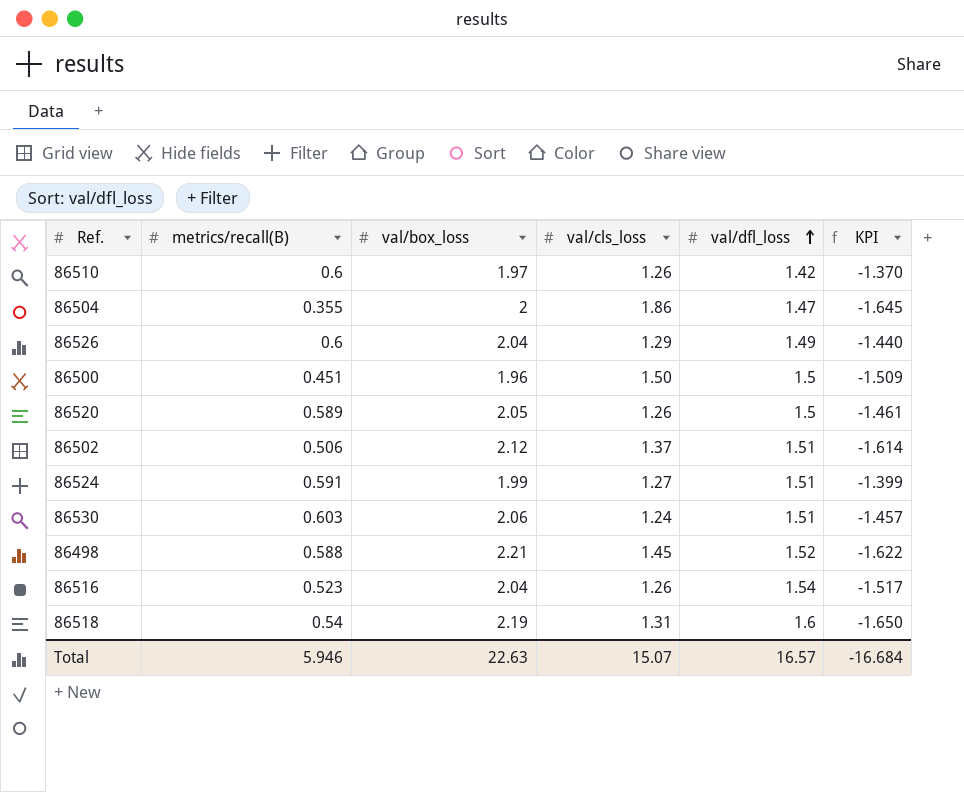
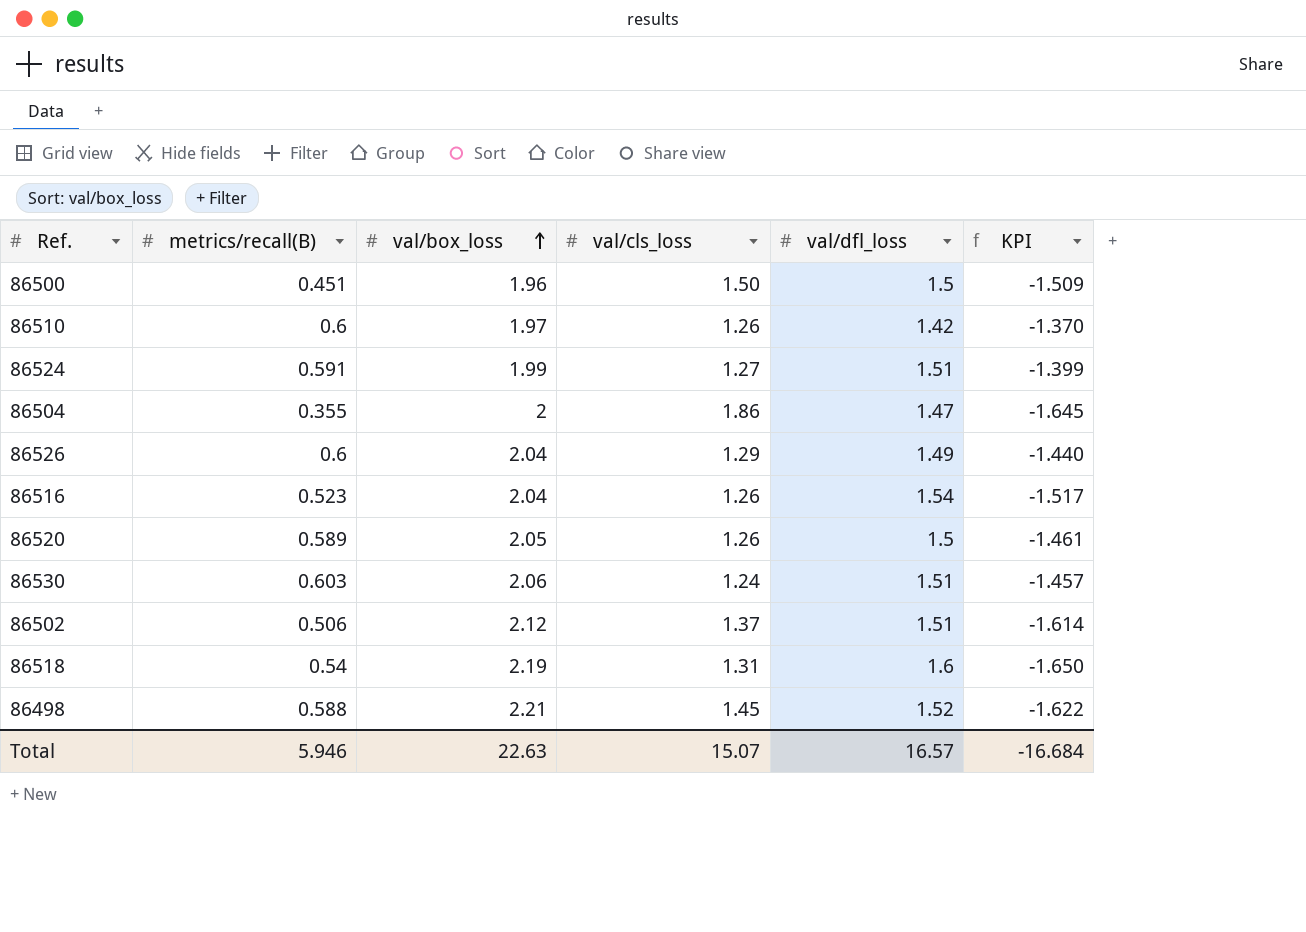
row order: val/dfl_loss ascending -> val/box_loss ascending

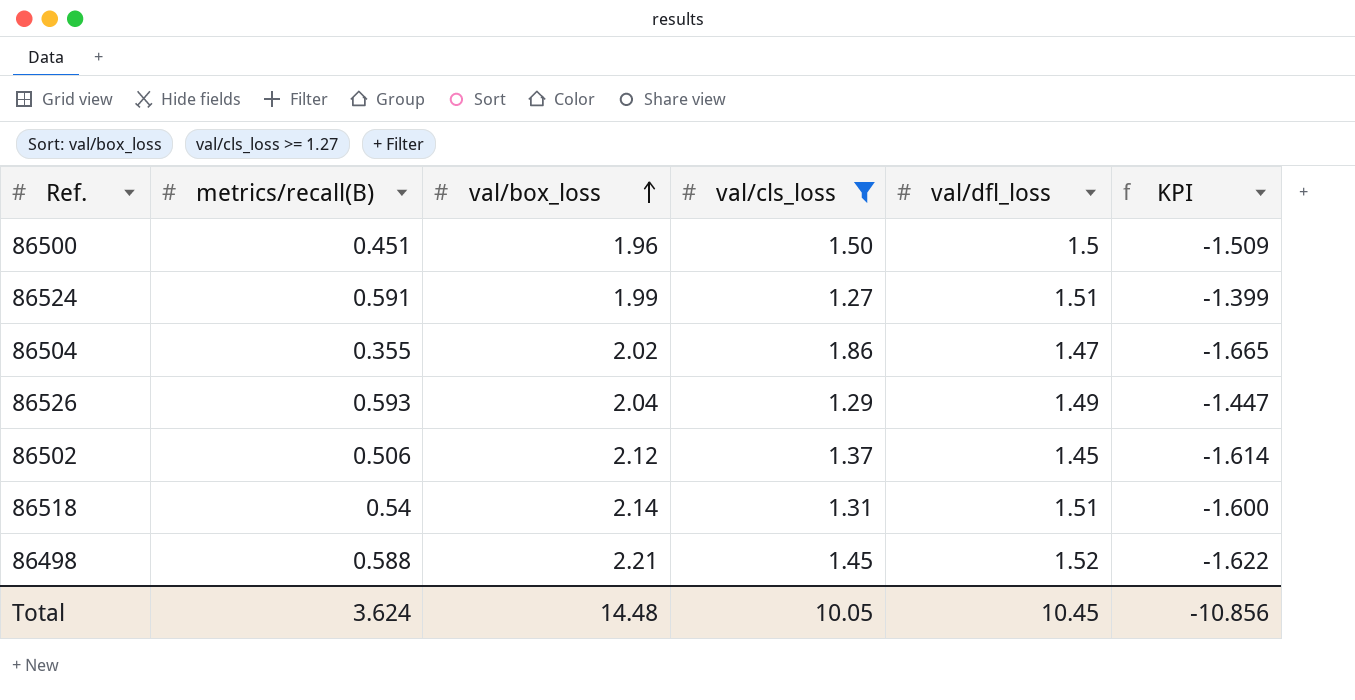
filter: none -> val/cls_loss >= 1.27
86504 | val/box_loss: 2 -> 2.02
86504 | KPI: -1.645 -> -1.665
86526 | metrics/recall(B): 0.6 -> 0.593
86526 | KPI: -1.440 -> -1.447
86502 | val/dfl_loss: 1.51 -> 1.45
86518 | val/box_loss: 2.19 -> 2.14
86518 | val/dfl_loss: 1.6 -> 1.51
86518 | KPI: -1.650 -> -1.600
Total | metrics/recall(B): 5.946 -> 3.624
Total | val/box_loss: 22.63 -> 14.48
Total | val/cls_loss: 15.07 -> 10.05
Total | val/dfl_loss: 16.57 -> 10.45
Total | KPI: -16.684 -> -10.856

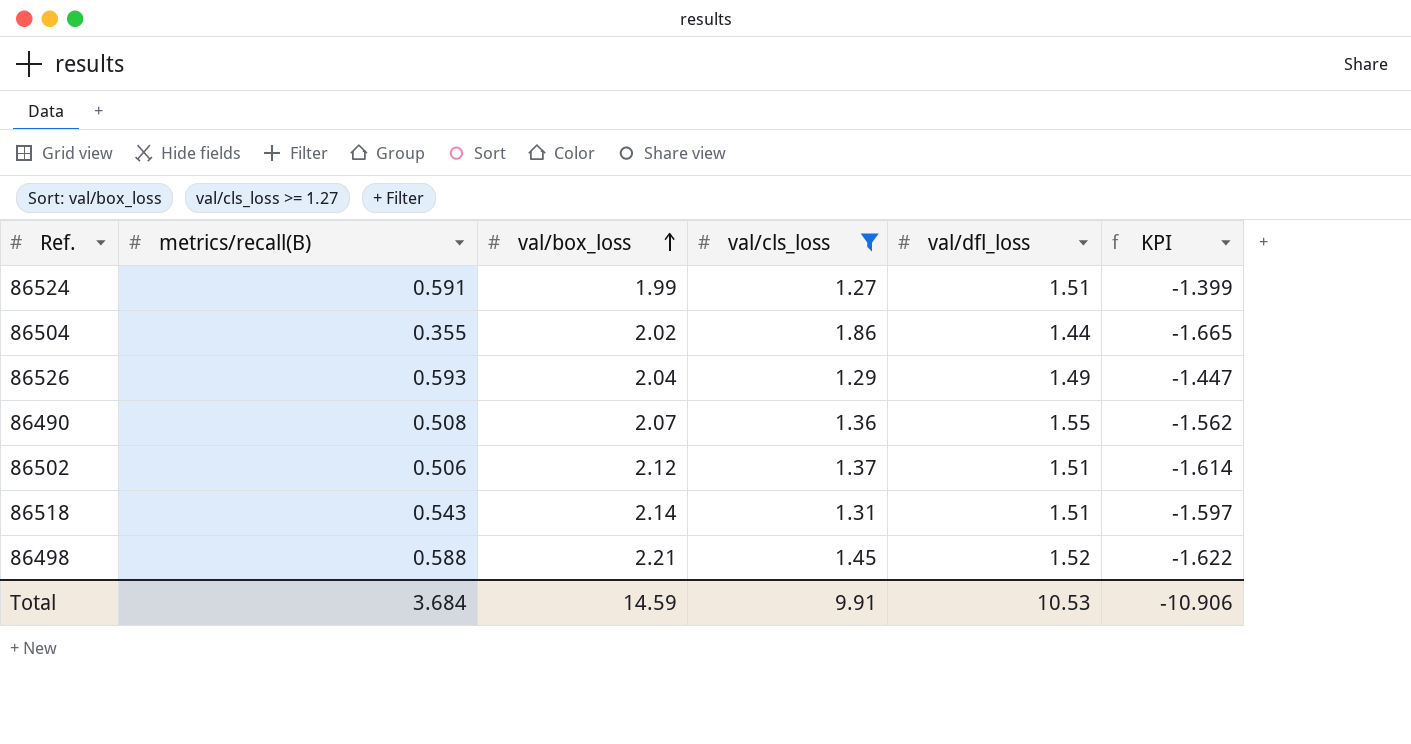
row 86500: 0.451 | 1.96 | 1.50 | 1.5 | -1.509 -> none
86504 | val/dfl_loss: 1.47 -> 1.44
row 86490: none -> 0.508 | 2.07 | 1.36 | 1.55 | -1.562
86502 | val/dfl_loss: 1.45 -> 1.51
86518 | metrics/recall(B): 0.54 -> 0.543
86518 | KPI: -1.600 -> -1.597
Total | metrics/recall(B): 3.624 -> 3.684
Total | val/box_loss: 14.48 -> 14.59
Total | val/cls_loss: 10.05 -> 9.91
Total | val/dfl_loss: 10.45 -> 10.53
Total | KPI: -10.856 -> -10.906

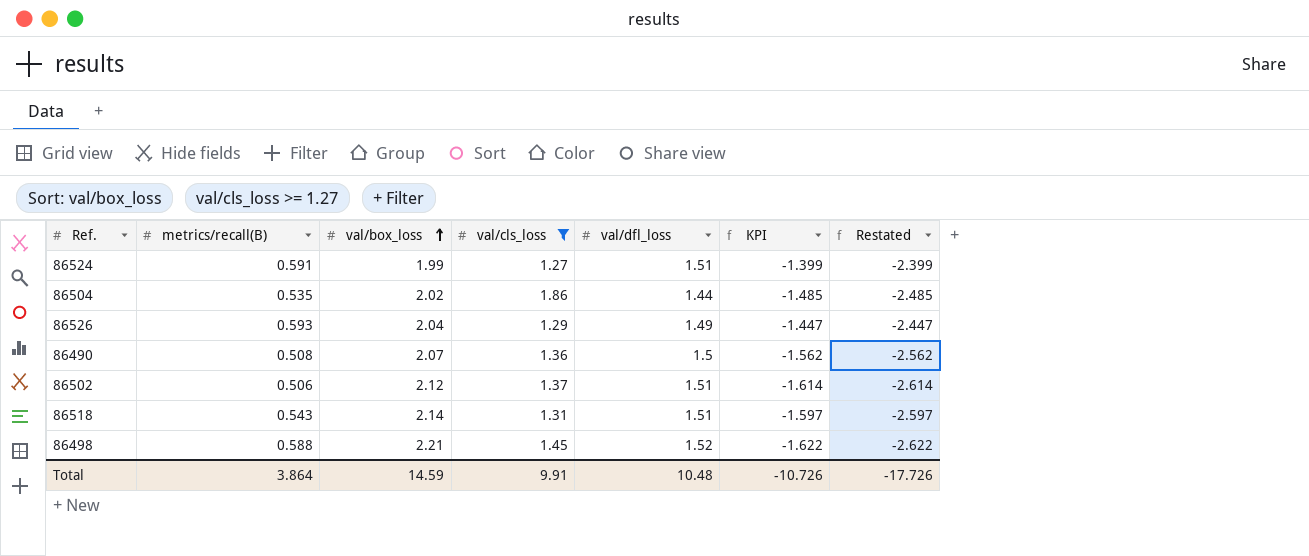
column Restated | formula: none -> [KPI] - 1
86504 | metrics/recall(B): 0.355 -> 0.535
86504 | KPI: -1.665 -> -1.485
86490 | val/dfl_loss: 1.55 -> 1.5
Total | metrics/recall(B): 3.684 -> 3.864
Total | val/dfl_loss: 10.53 -> 10.48
Total | KPI: -10.906 -> -10.726

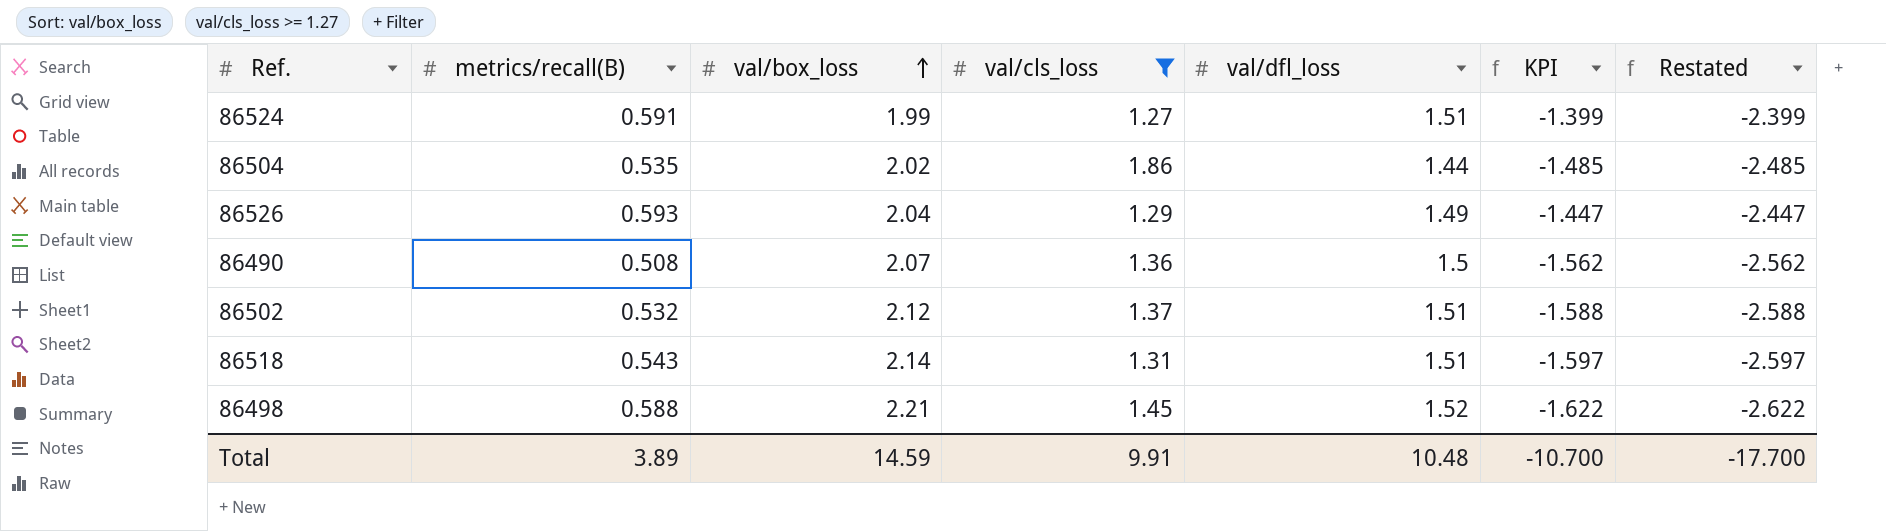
86502 | metrics/recall(B): 0.506 -> 0.532
86502 | KPI: -1.614 -> -1.588
86502 | Restated: -2.614 -> -2.588
Total | metrics/recall(B): 3.864 -> 3.89
Total | KPI: -10.726 -> -10.700
Total | Restated: -17.726 -> -17.700

